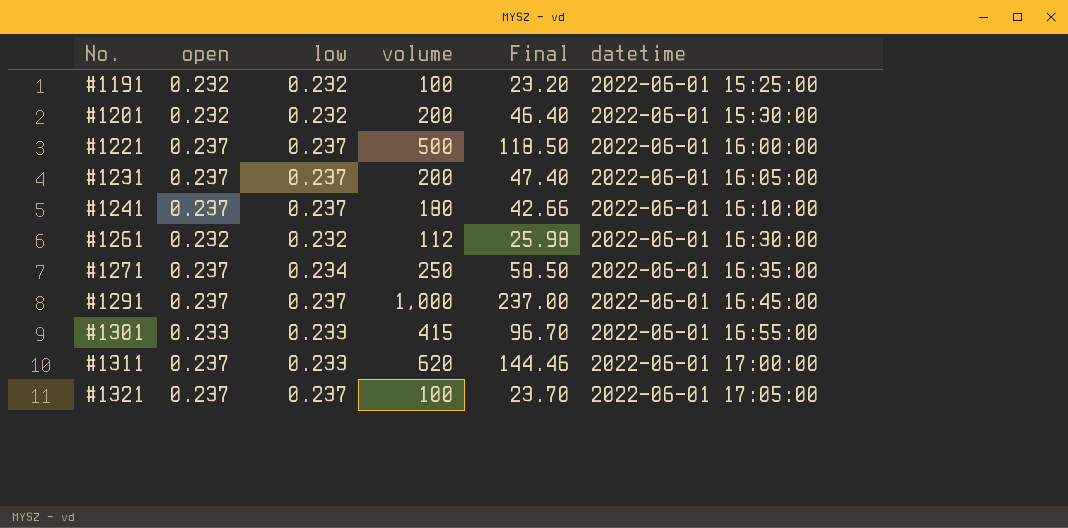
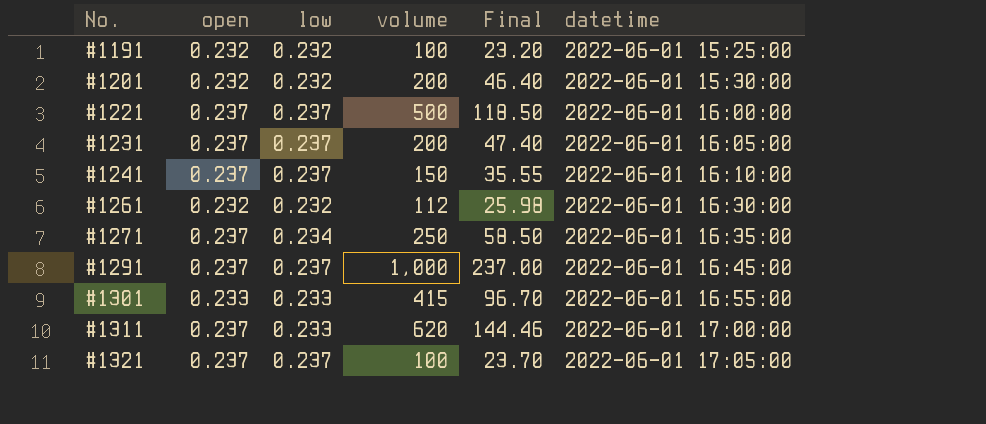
#1241 | volume: 180 -> 150
#1241 | Final: 42.66 -> 35.55

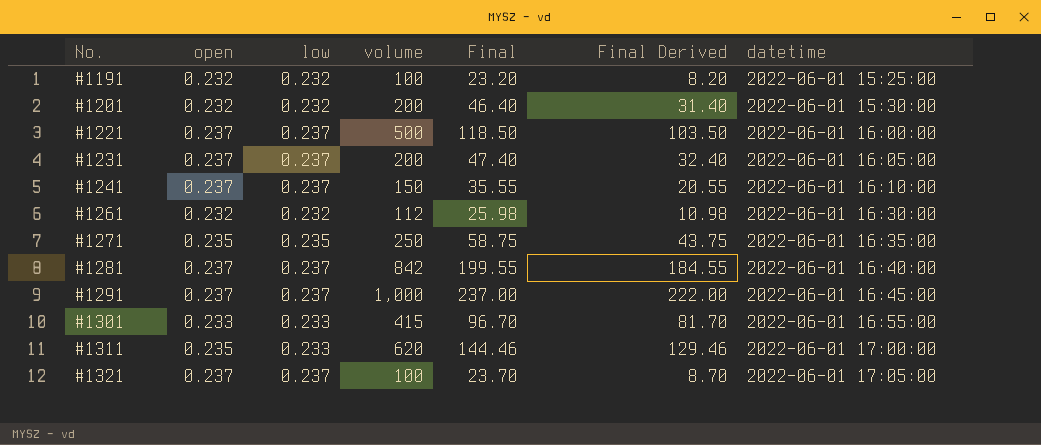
column Final Derived | formula: none -> [Final] - 15
#1271 | open: 0.237 -> 0.235
#1271 | low: 0.234 -> 0.235
#1271 | Final: 58.50 -> 58.75
row #1281: none -> 0.237 | 0.237 | 842 | 199.55 | 184.55 | 2022-06-01 16:40:00
#1311 | open: 0.237 -> 0.235

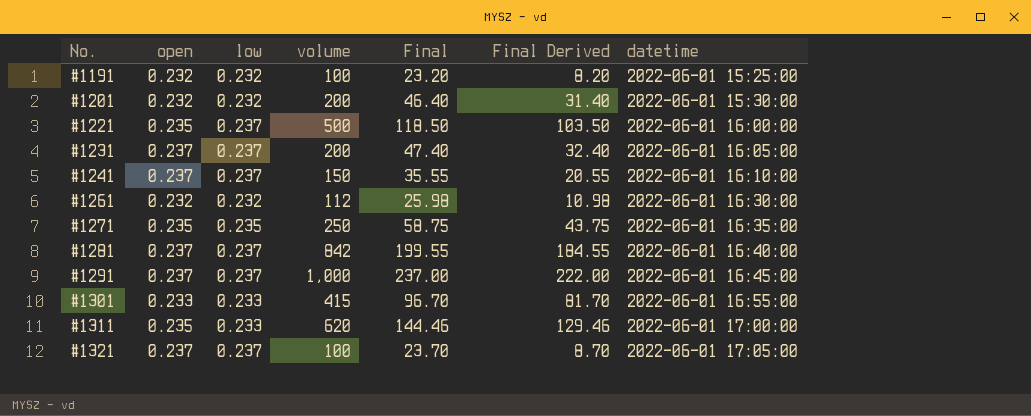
#1221 | open: 0.237 -> 0.235

